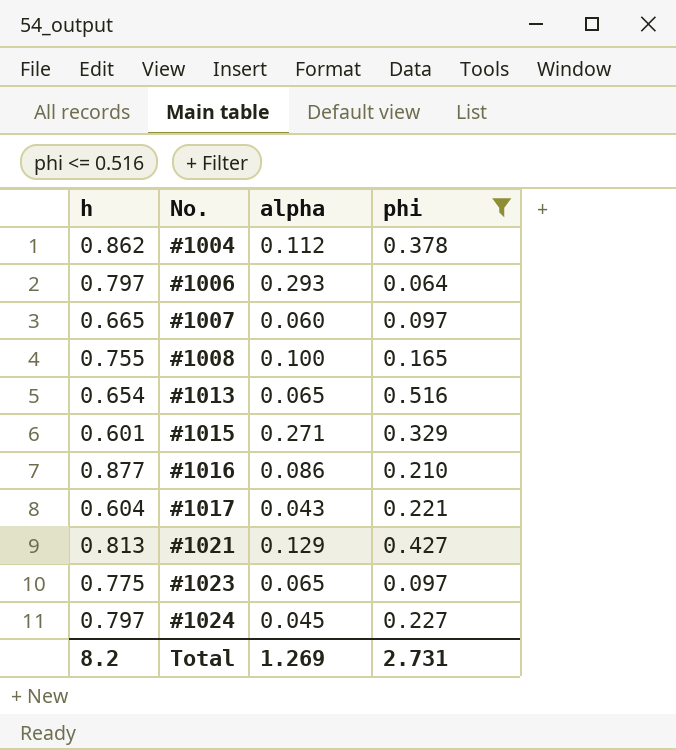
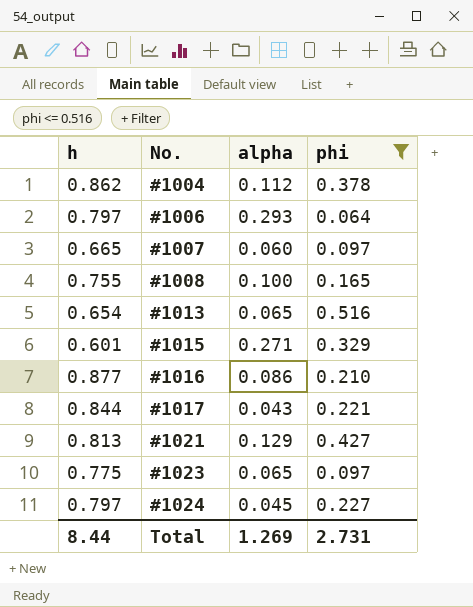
#1017 | h: 0.604 -> 0.844
Total | h: 8.2 -> 8.44

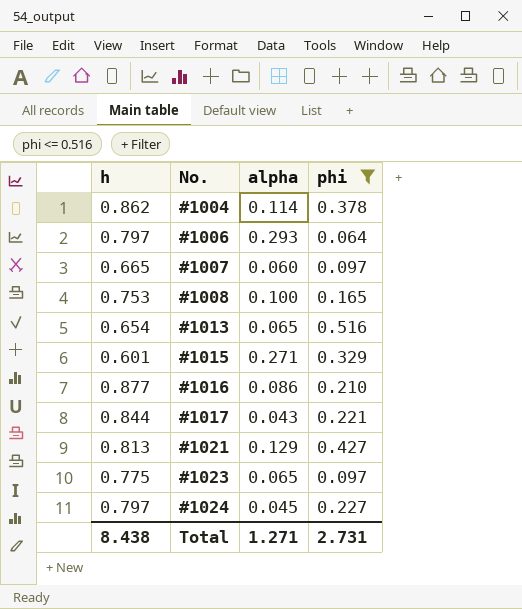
#1004 | alpha: 0.112 -> 0.114
#1008 | h: 0.755 -> 0.753
Total | h: 8.44 -> 8.438
Total | alpha: 1.269 -> 1.271

